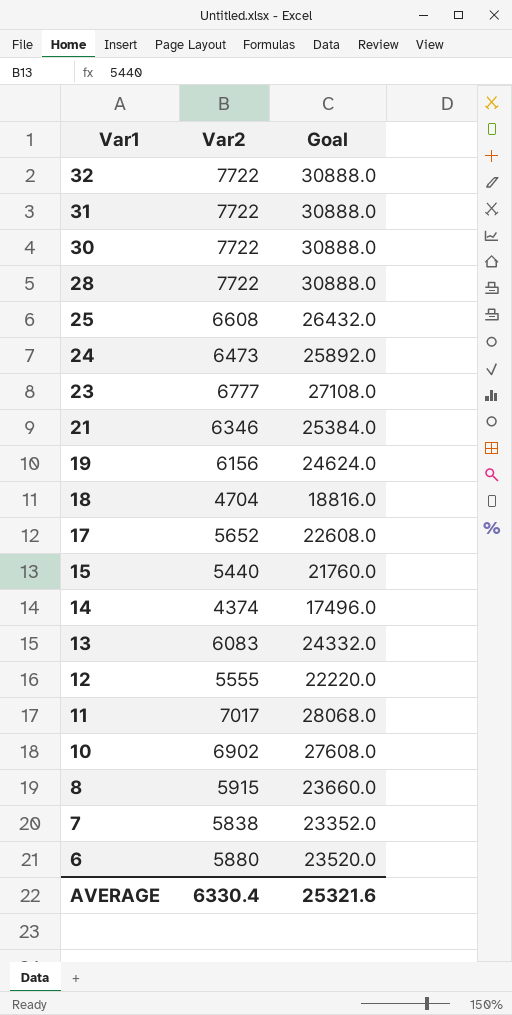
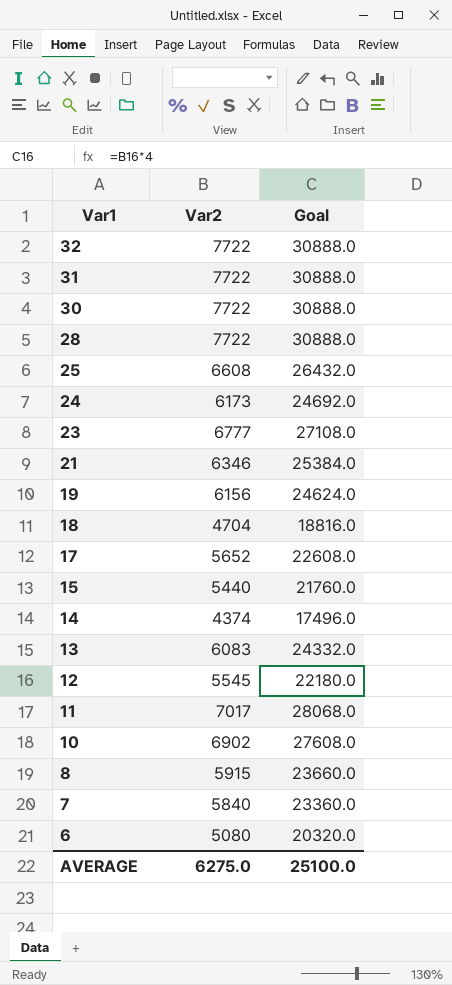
24 | Var2: 6473 -> 6173
24 | Goal: 25892.0 -> 24692.0
12 | Var2: 5555 -> 5545
12 | Goal: 22220.0 -> 22180.0
7 | Var2: 5838 -> 5840
7 | Goal: 23352.0 -> 23360.0
6 | Var2: 5880 -> 5080
6 | Goal: 23520.0 -> 20320.0
AVERAGE | Var2: 6330.4 -> 6275.0
AVERAGE | Goal: 25321.6 -> 25100.0

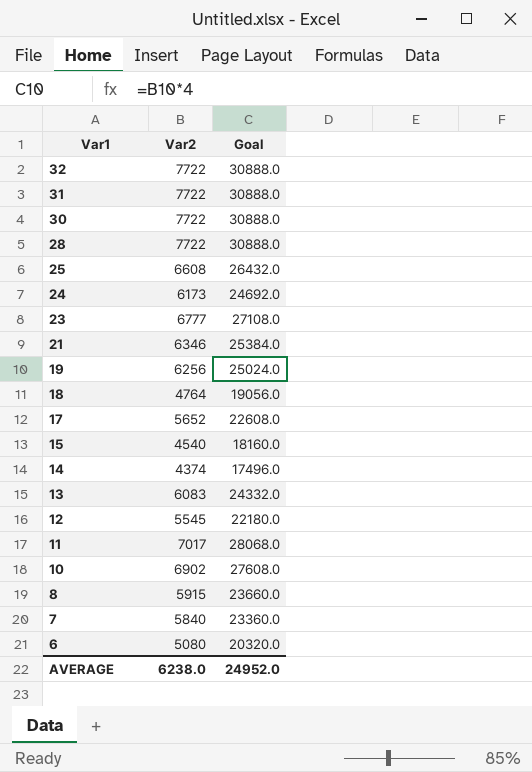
19 | Var2: 6156 -> 6256
19 | Goal: 24624.0 -> 25024.0
18 | Var2: 4704 -> 4764
18 | Goal: 18816.0 -> 19056.0
15 | Var2: 5440 -> 4540
15 | Goal: 21760.0 -> 18160.0
AVERAGE | Var2: 6275.0 -> 6238.0
AVERAGE | Goal: 25100.0 -> 24952.0

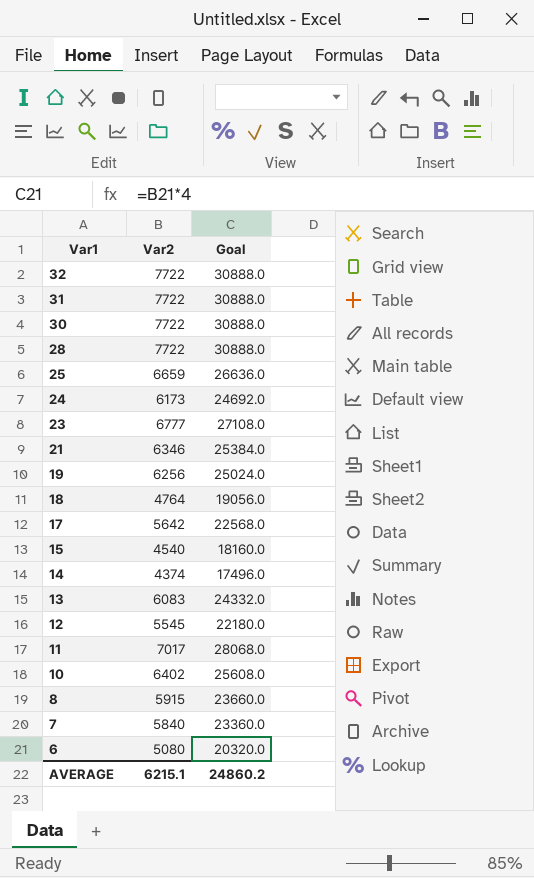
25 | Var2: 6608 -> 6659
25 | Goal: 26432.0 -> 26636.0
17 | Var2: 5652 -> 5642
17 | Goal: 22608.0 -> 22568.0
10 | Var2: 6902 -> 6402
10 | Goal: 27608.0 -> 25608.0
AVERAGE | Var2: 6238.0 -> 6215.1
AVERAGE | Goal: 24952.0 -> 24860.2

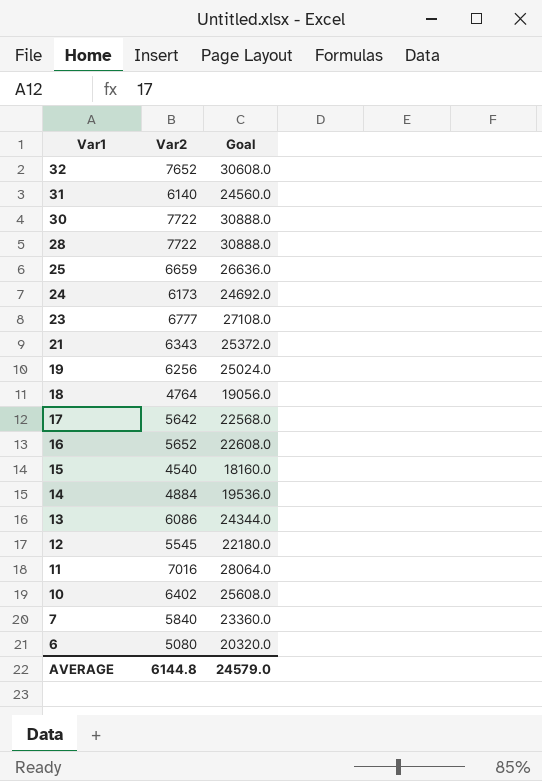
row 8: 5915 | 23660.0 -> none
32 | Var2: 7722 -> 7652
32 | Goal: 30888.0 -> 30608.0
31 | Var2: 7722 -> 6140
31 | Goal: 30888.0 -> 24560.0
21 | Var2: 6346 -> 6343
21 | Goal: 25384.0 -> 25372.0
row 16: none -> 5652 | 22608.0
14 | Var2: 4374 -> 4884
14 | Goal: 17496.0 -> 19536.0
13 | Var2: 6083 -> 6086
13 | Goal: 24332.0 -> 24344.0
11 | Var2: 7017 -> 7016
11 | Goal: 28068.0 -> 28064.0
AVERAGE | Var2: 6215.1 -> 6144.8
AVERAGE | Goal: 24860.2 -> 24579.0

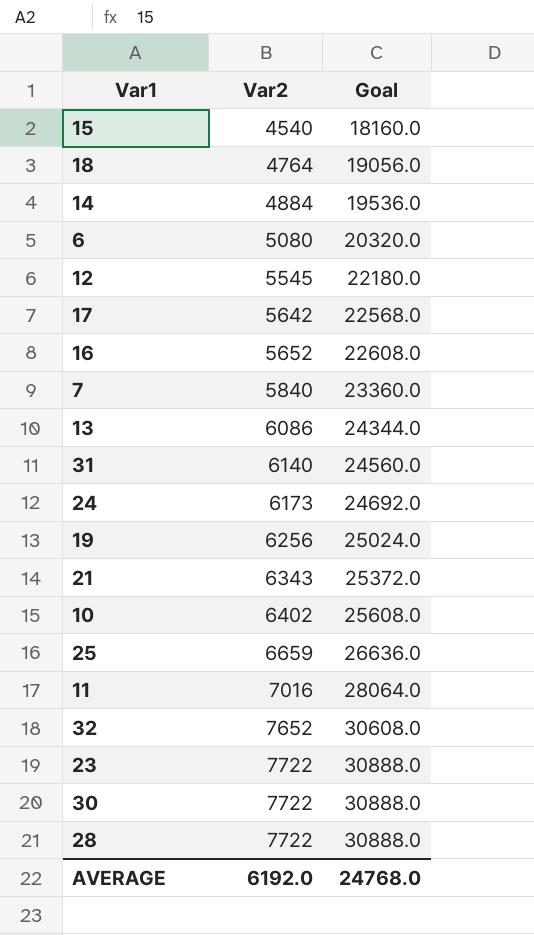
row order: Var1 descending -> Var2 ascending
23 | Var2: 6777 -> 7722
23 | Goal: 27108.0 -> 30888.0
AVERAGE | Var2: 6144.8 -> 6192.0
AVERAGE | Goal: 24579.0 -> 24768.0

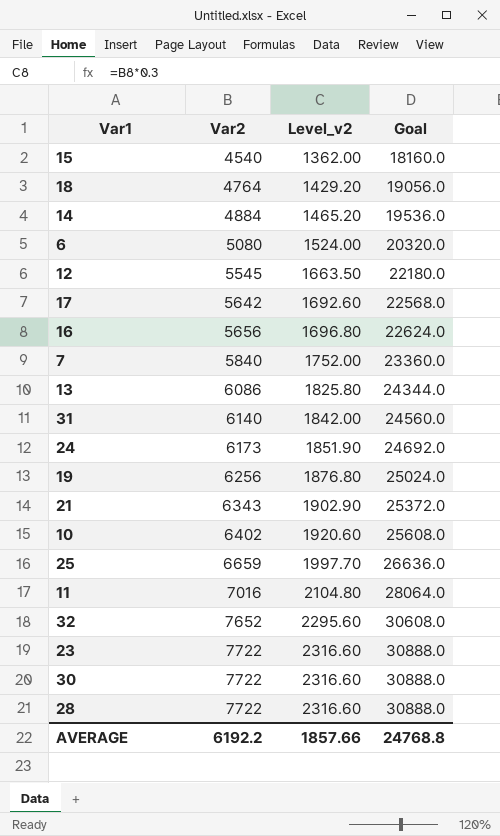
column Level_v2 | formula: none -> [Var2] * 0.3
16 | Var2: 5652 -> 5656
16 | Goal: 22608.0 -> 22624.0
AVERAGE | Var2: 6192.0 -> 6192.2
AVERAGE | Goal: 24768.0 -> 24768.8

